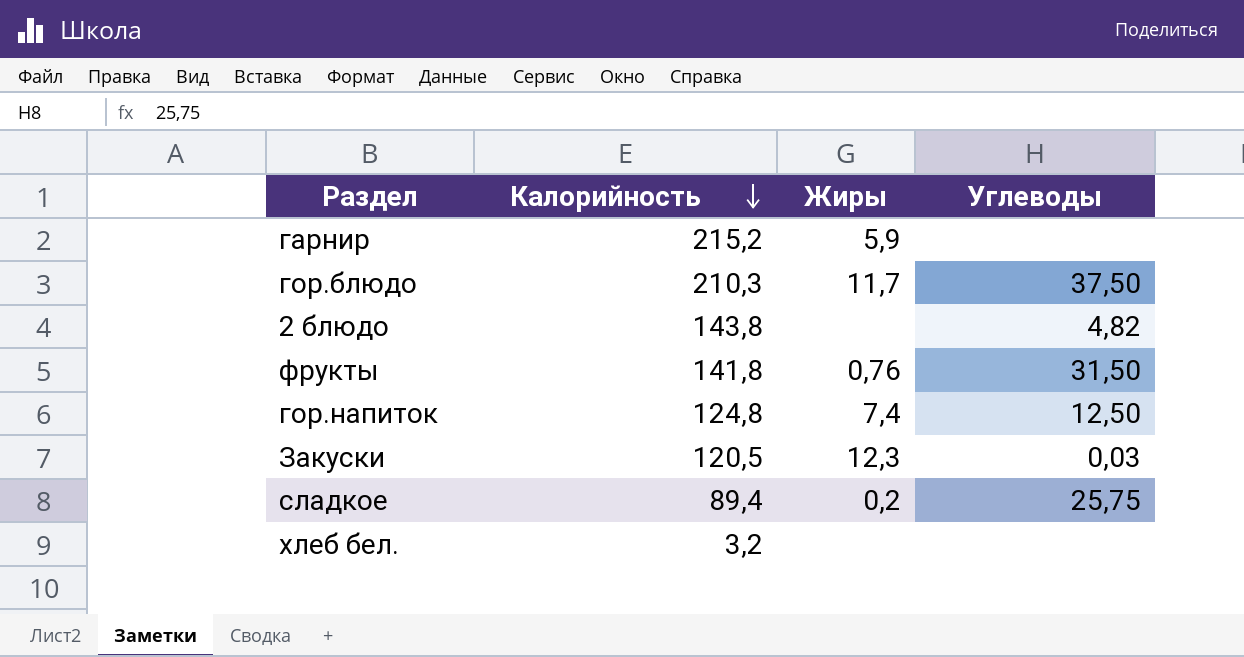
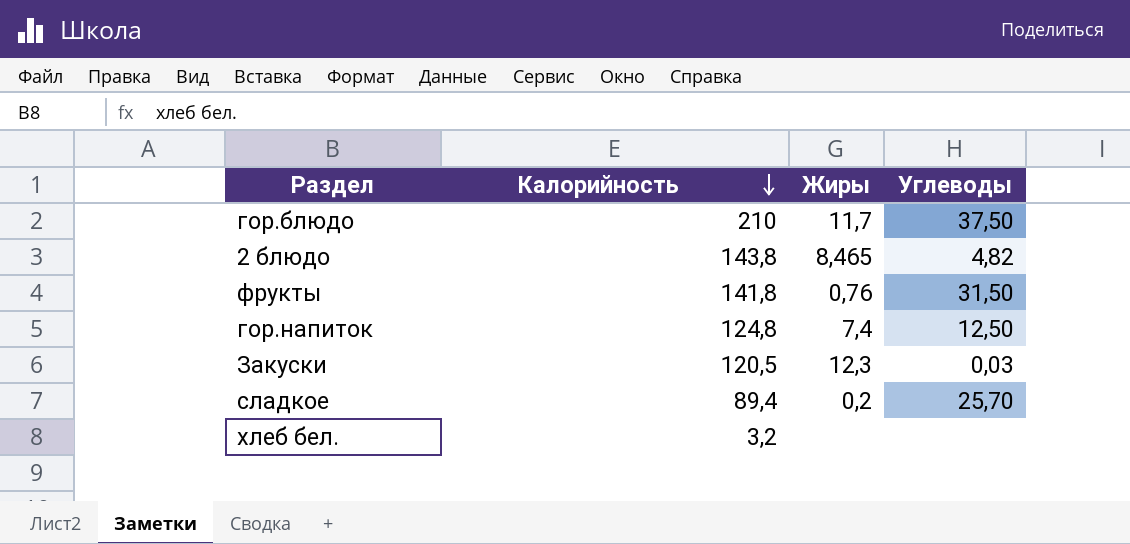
row гарнир: 215,2 | 5,9 | none -> none
гор.блюдо | Калорийность: 210,3 -> 210
2 блюдо | Жиры: none -> 8,465
сладкое | Углеводы: 25,75 -> 25,70

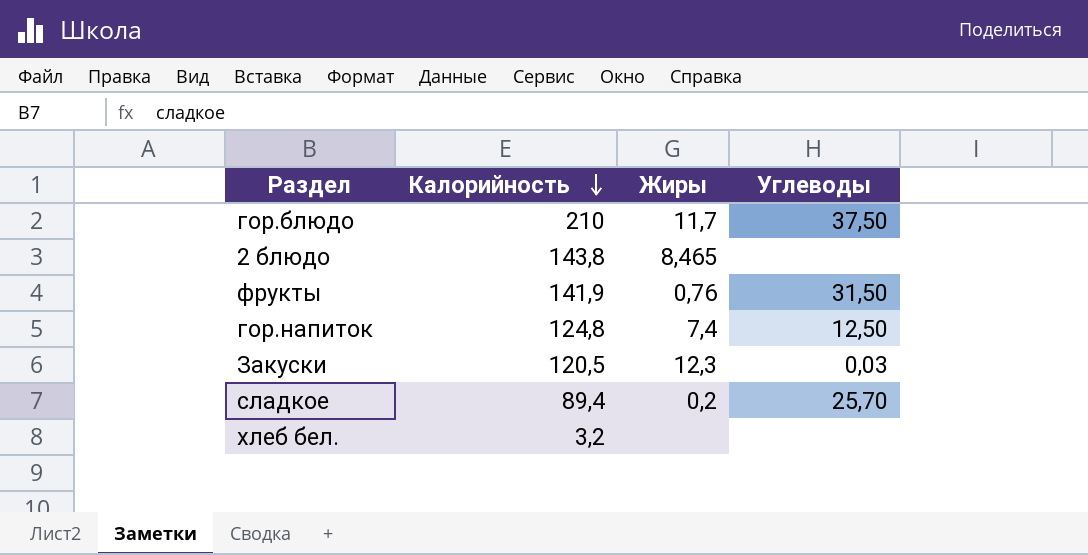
2 блюдо | Углеводы: 4,82 -> none
фрукты | Калорийность: 141,8 -> 141,9

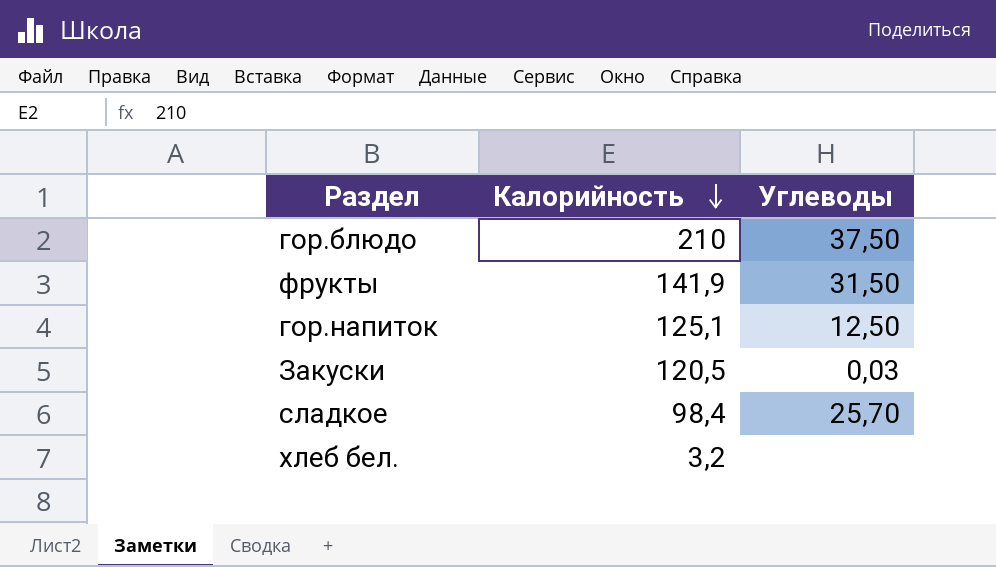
column Жиры | position: 3 -> none
row 2 блюдо: 143,8 | 8,465 | none -> none
гор.напиток | Калорийность: 124,8 -> 125,1
сладкое | Калорийность: 89,4 -> 98,4

